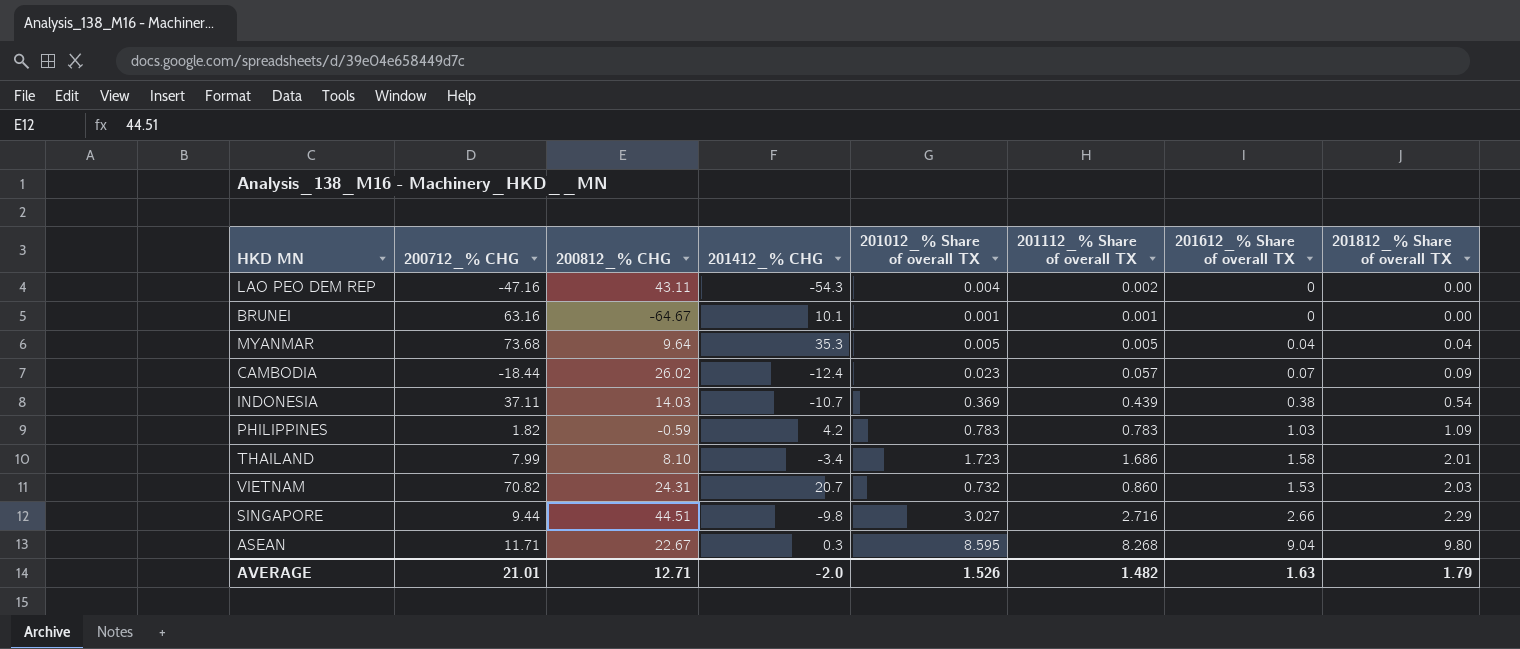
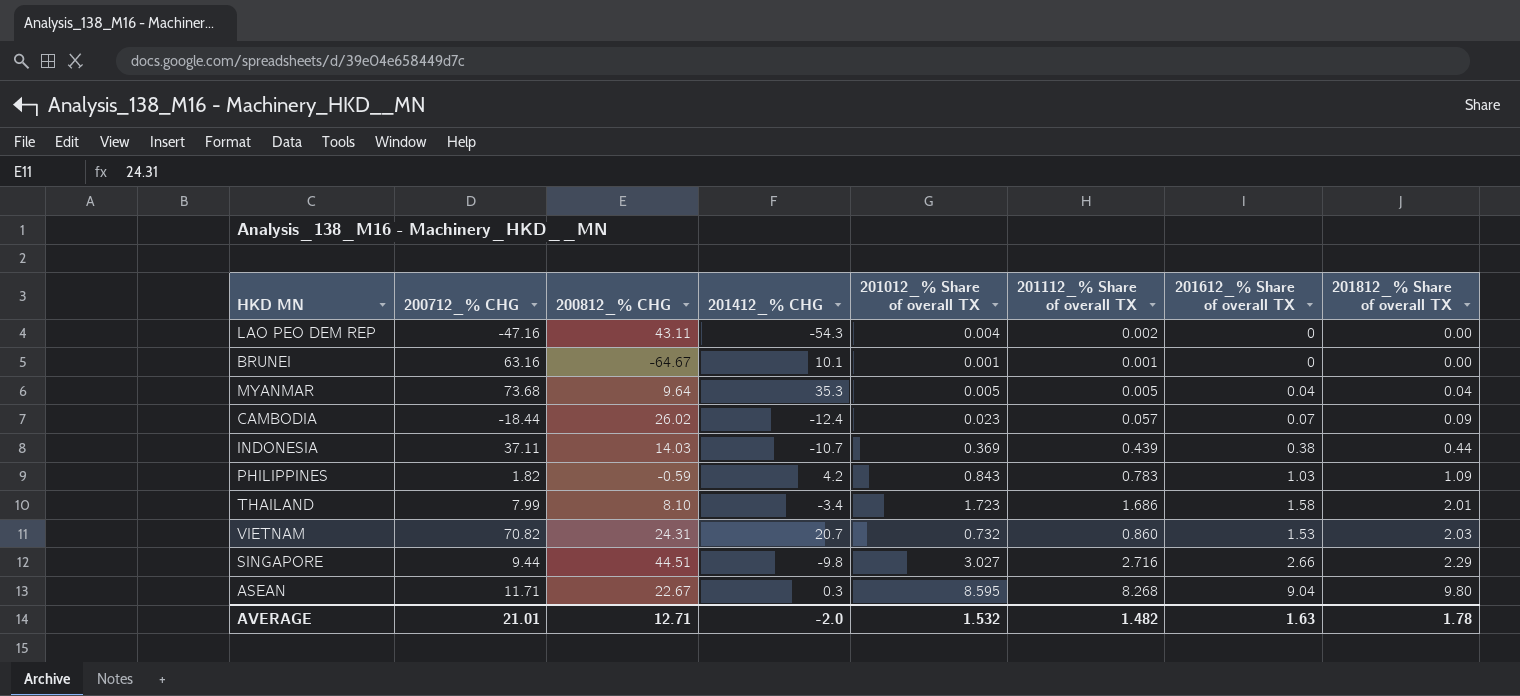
INDONESIA | 201812_% Share of overall TX: 0.54 -> 0.44
PHILIPPINES | 201012_% Share of overall TX: 0.783 -> 0.843
AVERAGE | 201012_% Share of overall TX: 1.526 -> 1.532
AVERAGE | 201812_% Share of overall TX: 1.79 -> 1.78

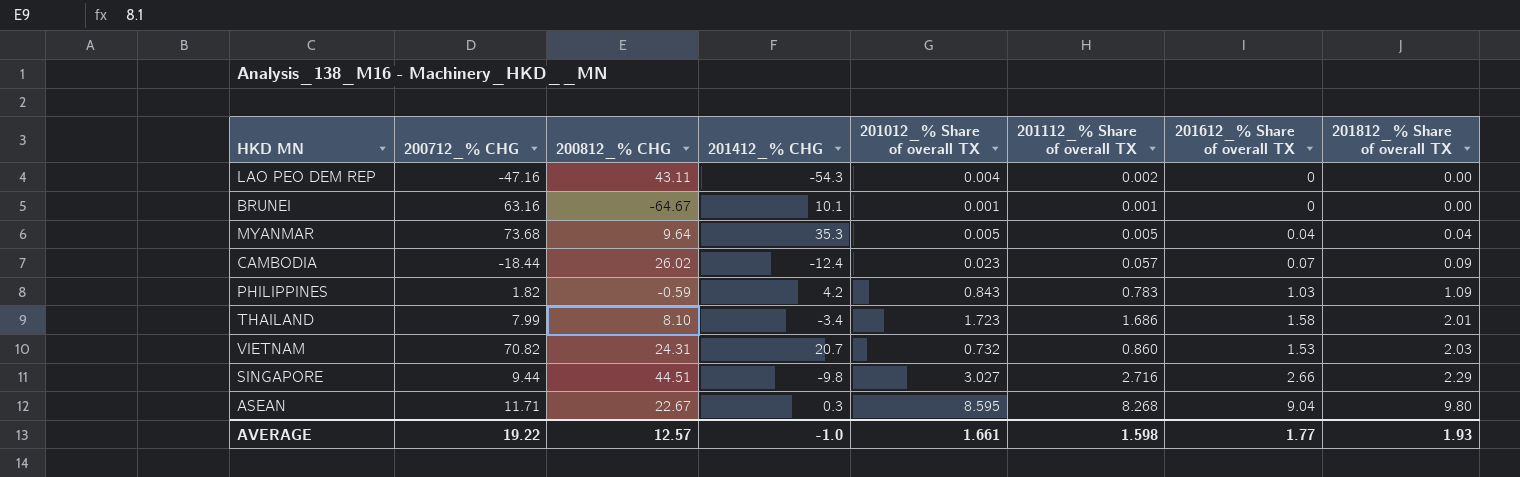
row INDONESIA: 37.11 | 14.03 | -10.7 | 0.369 | 0.439 | 0.38 | 0.44 -> none
AVERAGE | 200712_% CHG: 21.01 -> 19.22
AVERAGE | 200812_% CHG: 12.71 -> 12.57
AVERAGE | 201412_% CHG: -2.0 -> -1.0
AVERAGE | 201012_% Share of overall TX: 1.532 -> 1.661
AVERAGE | 201112_% Share of overall TX: 1.482 -> 1.598
AVERAGE | 201612_% Share of overall TX: 1.63 -> 1.77
AVERAGE | 201812_% Share of overall TX: 1.78 -> 1.93

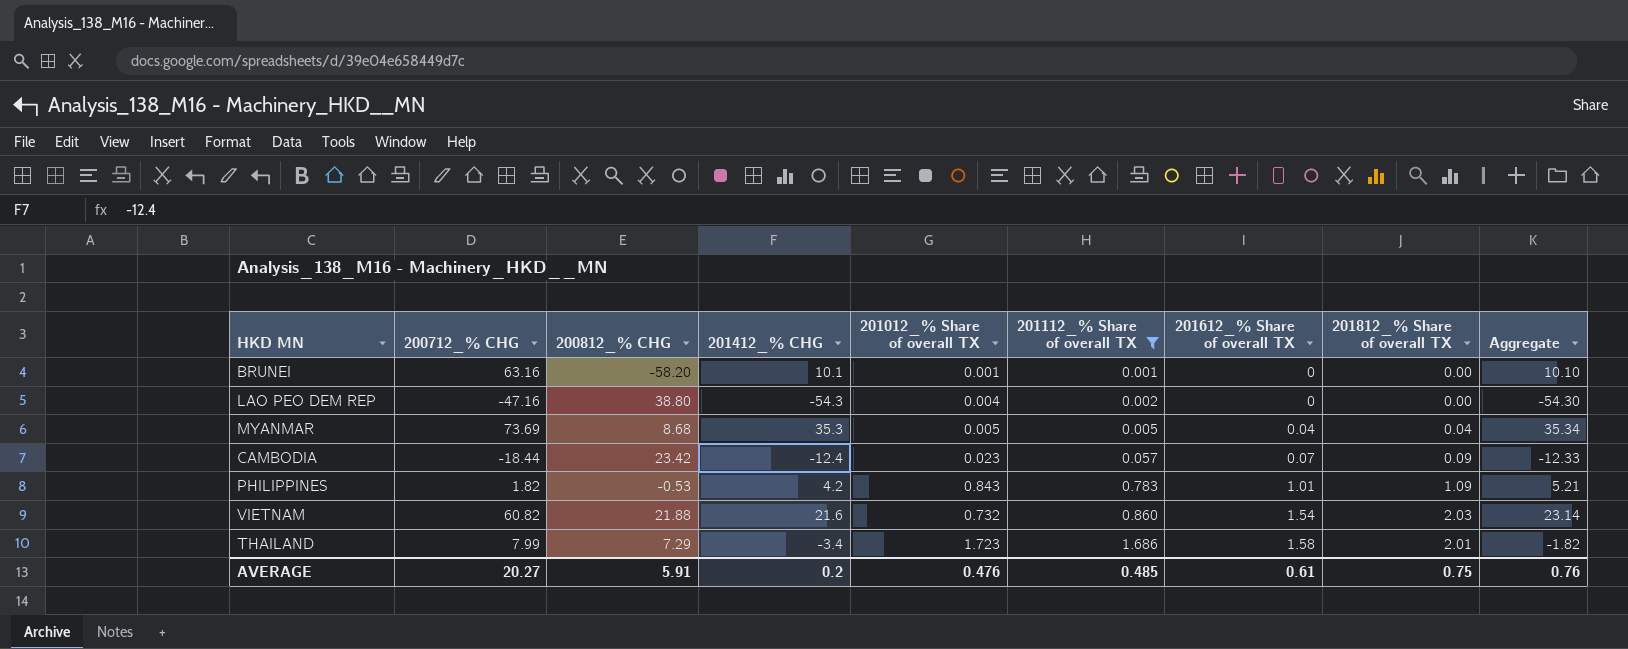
filter: none -> 201112_% Share of overall TX <= 1.686
row order: 201812_% Share of overall TX ascending -> 201112_% Share of overall TX ascending
column Aggregate | formula: none -> [201412_% CHG] + [201612_% Share of overall TX]
BRUNEI | 200812_% CHG: -64.67 -> -58.20
LAO PEO DEM REP | 200812_% CHG: 43.11 -> 38.80
MYANMAR | 200712_% CHG: 73.68 -> 73.69
MYANMAR | 200812_% CHG: 9.64 -> 8.68
CAMBODIA | 200812_% CHG: 26.02 -> 23.42
PHILIPPINES | 200812_% CHG: -0.59 -> -0.53
PHILIPPINES | 201612_% Share of overall TX: 1.03 -> 1.01
VIETNAM | 200712_% CHG: 70.82 -> 60.82
VIETNAM | 200812_% CHG: 24.31 -> 21.88
VIETNAM | 201412_% CHG: 20.7 -> 21.6
VIETNAM | 201612_% Share of overall TX: 1.53 -> 1.54
THAILAND | 200812_% CHG: 8.10 -> 7.29
AVERAGE | 200712_% CHG: 19.22 -> 20.27
AVERAGE | 200812_% CHG: 12.57 -> 5.91
AVERAGE | 201412_% CHG: -1.0 -> 0.2
AVERAGE | 201012_% Share of overall TX: 1.661 -> 0.476
AVERAGE | 201112_% Share of overall TX: 1.598 -> 0.485
AVERAGE | 201612_% Share of overall TX: 1.77 -> 0.61
AVERAGE | 201812_% Share of overall TX: 1.93 -> 0.75

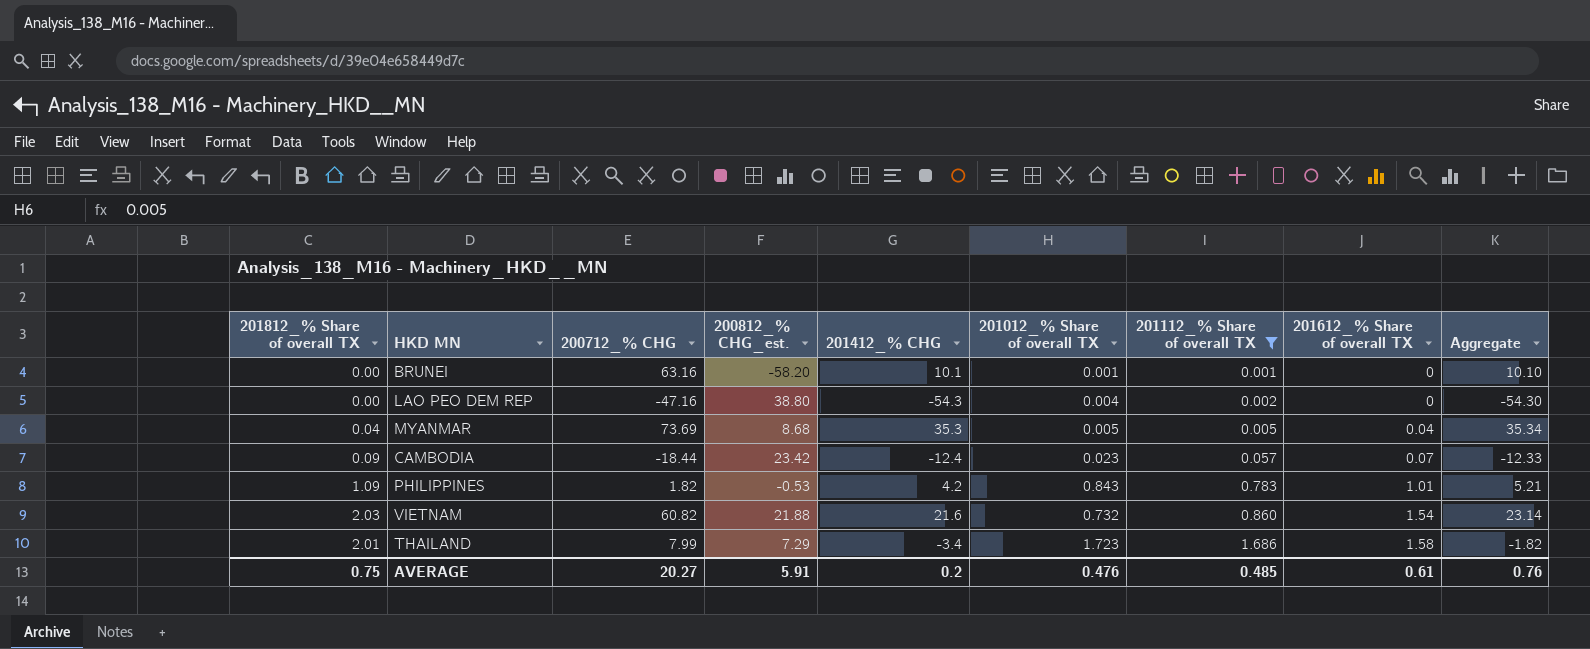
column 201812_% Share of overall TX | position: 8 -> 1
column name: 200812_% CHG -> 200812_% CHG_est.

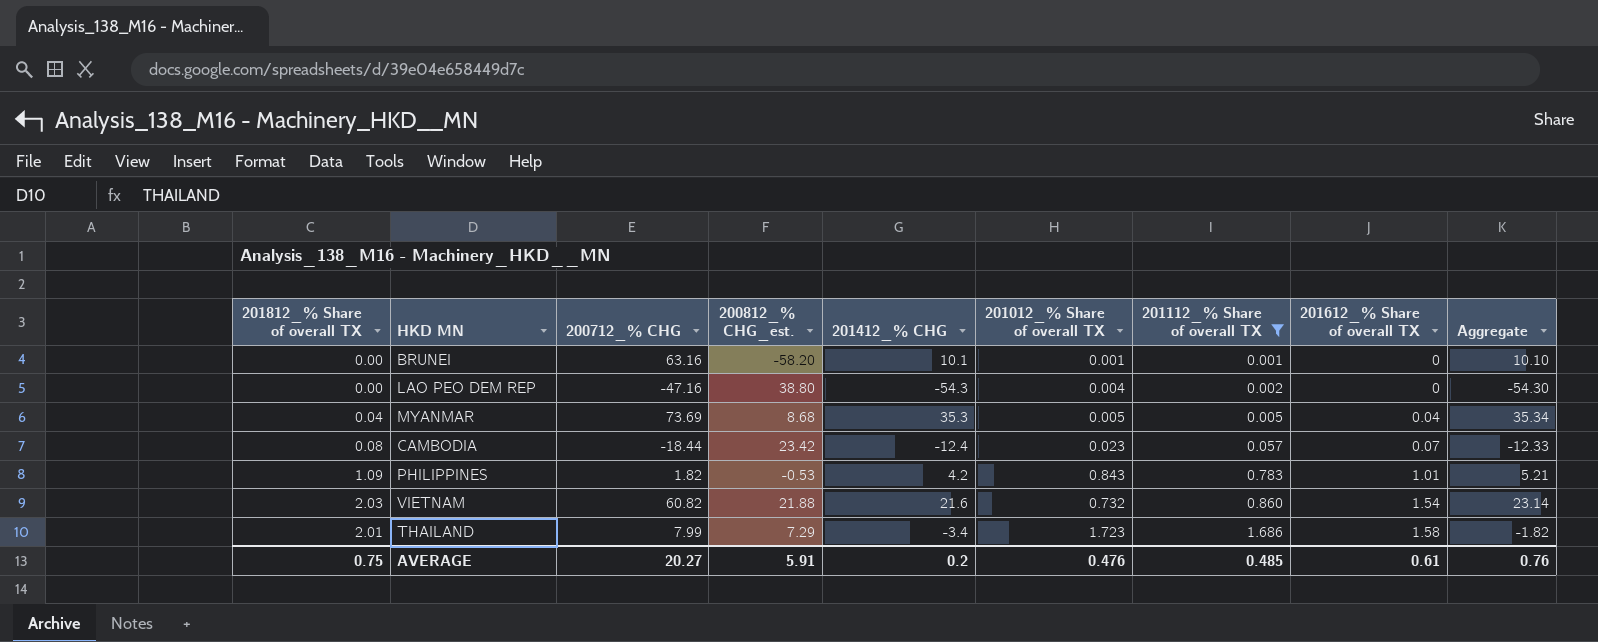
CAMBODIA | 201812_% Share of overall TX: 0.09 -> 0.08

